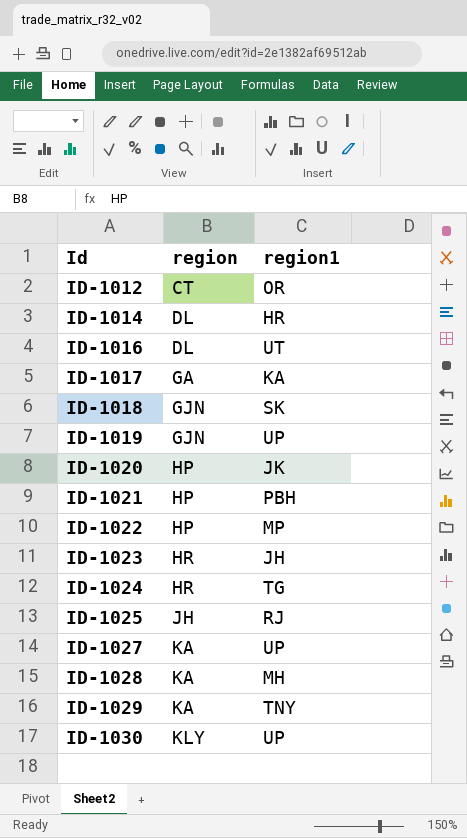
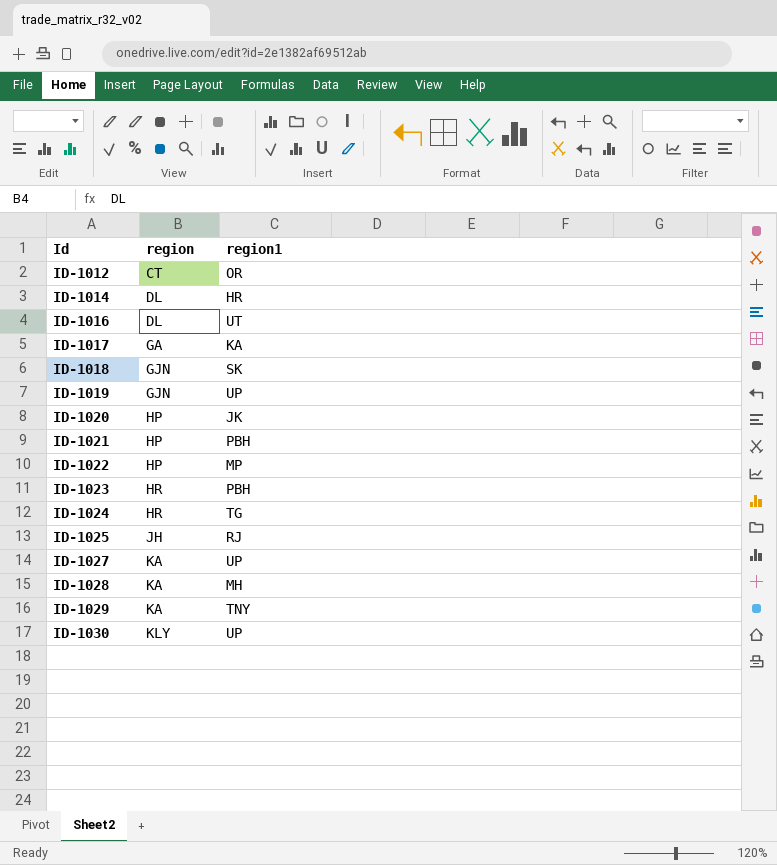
ID-1023 | region1: JH -> PBH

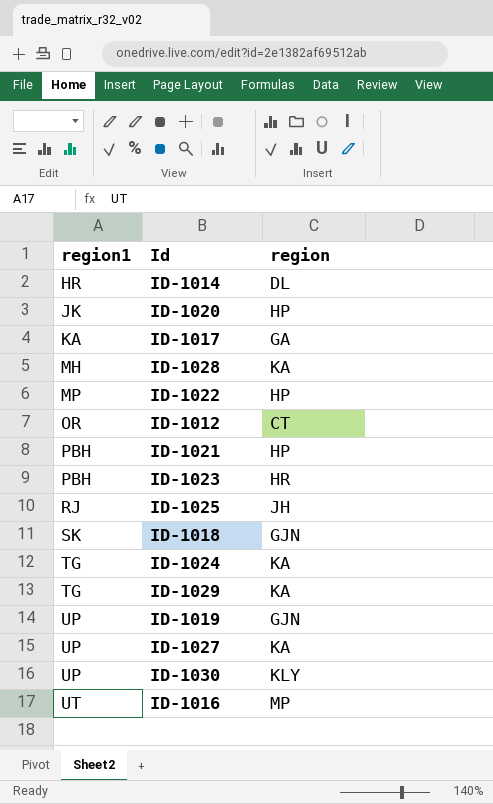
row order: Id ascending -> region1 ascending
column region1 | position: 3 -> 1
ID-1024 | region: HR -> KA
ID-1029 | region1: TNY -> TG
ID-1016 | region: DL -> MP

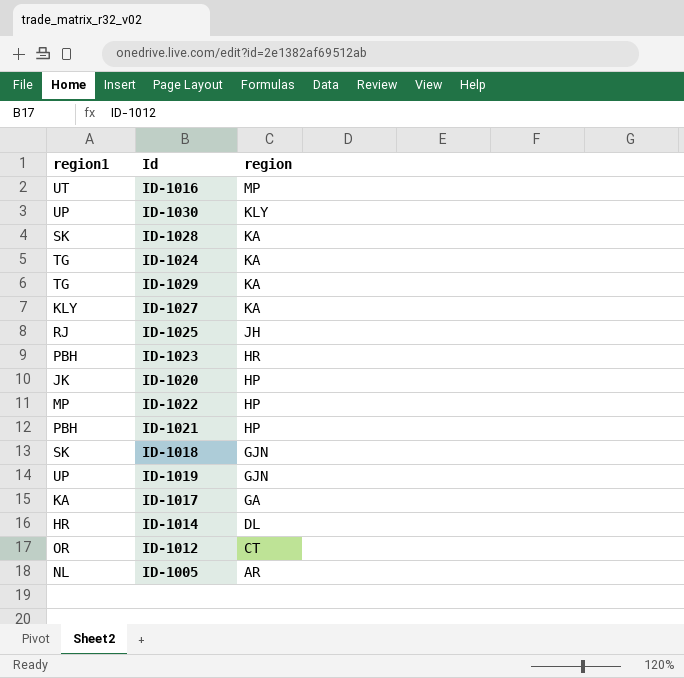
row order: region1 ascending -> region descending
ID-1028 | region1: MH -> SK
ID-1027 | region1: UP -> KLY
row ID-1005: none -> NL | AR

